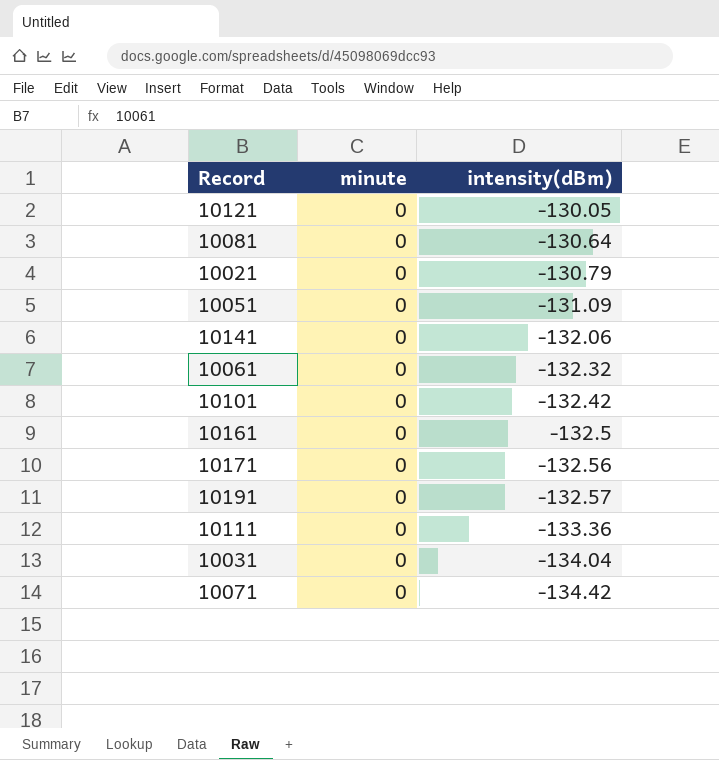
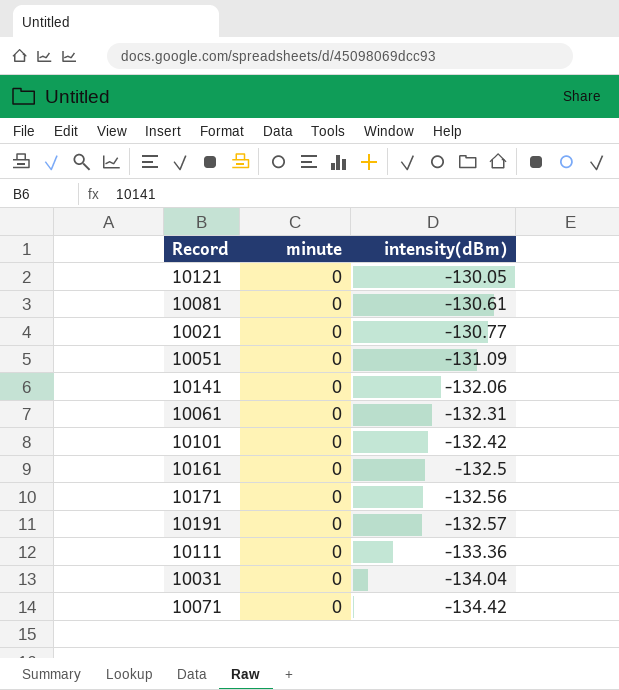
10081 | intensity(dBm): -130.64 -> -130.61
10021 | intensity(dBm): -130.79 -> -130.77
10061 | intensity(dBm): -132.32 -> -132.31

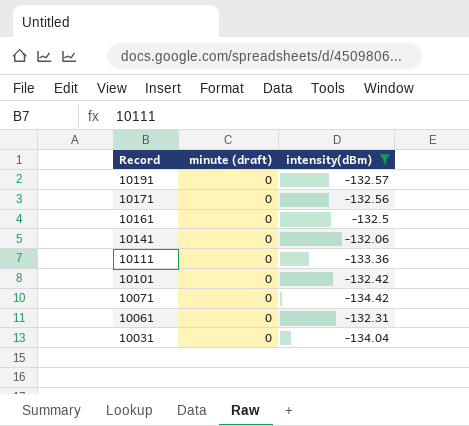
filter: none -> intensity(dBm) <= -132.06
row order: intensity(dBm) descending -> Record descending
column name: minute -> minute (draft)

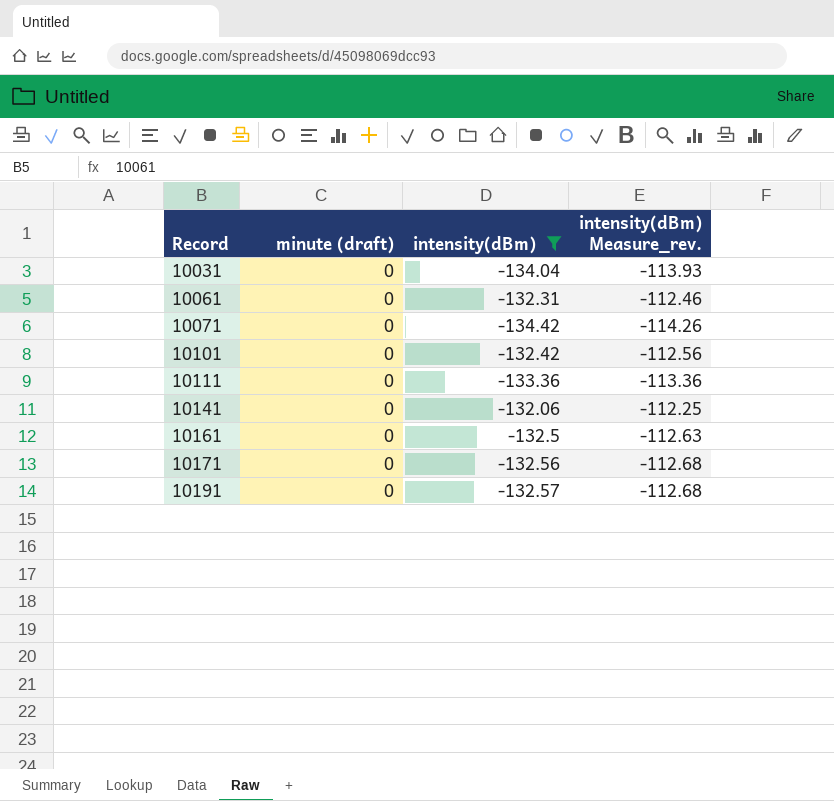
row order: Record descending -> Record ascending
column intensity(dBm) Measure_rev. | formula: none -> [intensity(dBm)] * 0.85

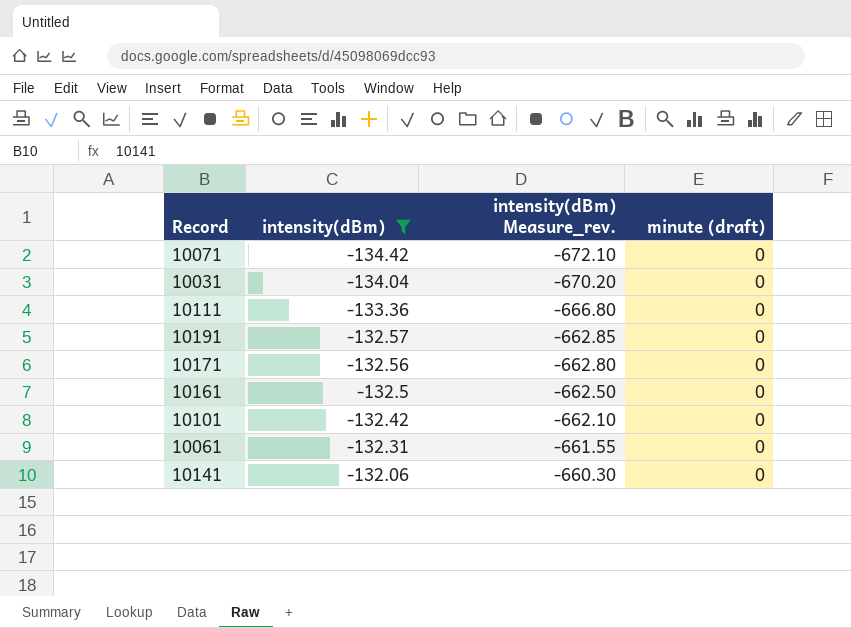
row order: Record ascending -> intensity(dBm) ascending
column intensity(dBm) Measure_rev. | formula: [intensity(dBm)] * 0.85 -> [intensity(dBm)] * 5
column minute (draft) | position: 2 -> 4

